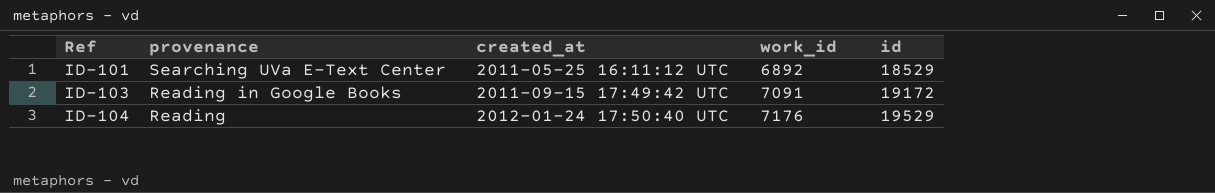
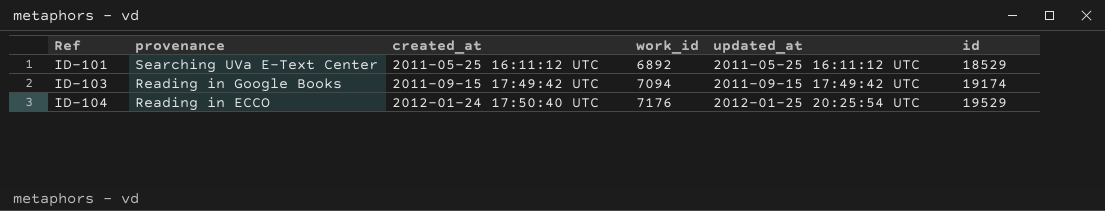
column updated_at | position: none -> 5
ID-103 | work_id: 7091 -> 7094
ID-103 | id: 19172 -> 19174
ID-104 | provenance: Reading -> Reading in ECCO

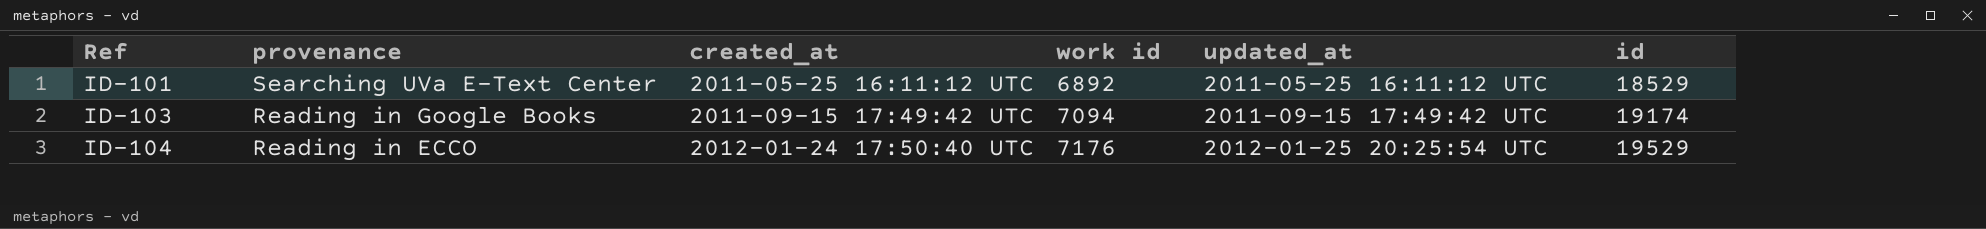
column name: work_id -> work id

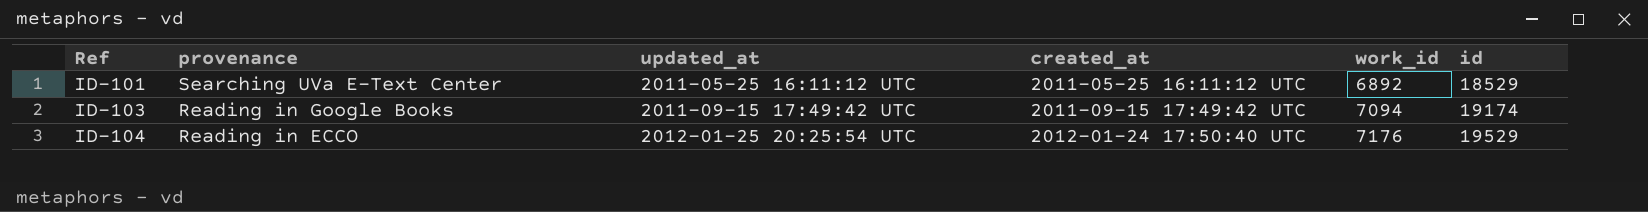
column updated_at | position: 5 -> 3
column name: work id -> work_id

